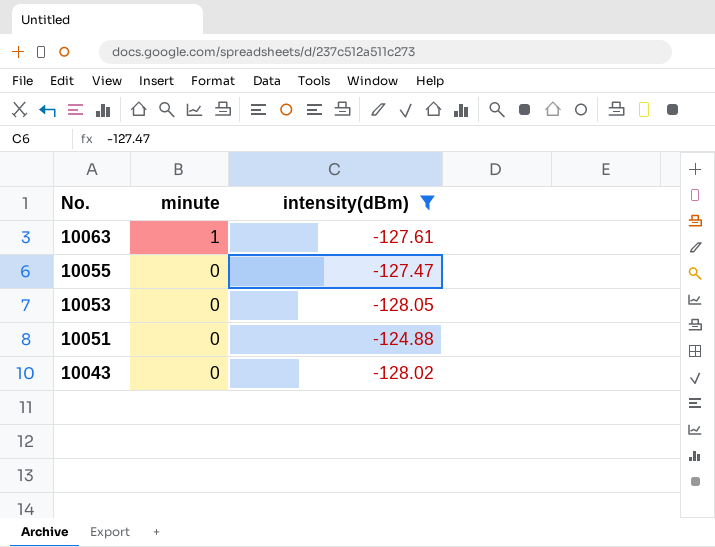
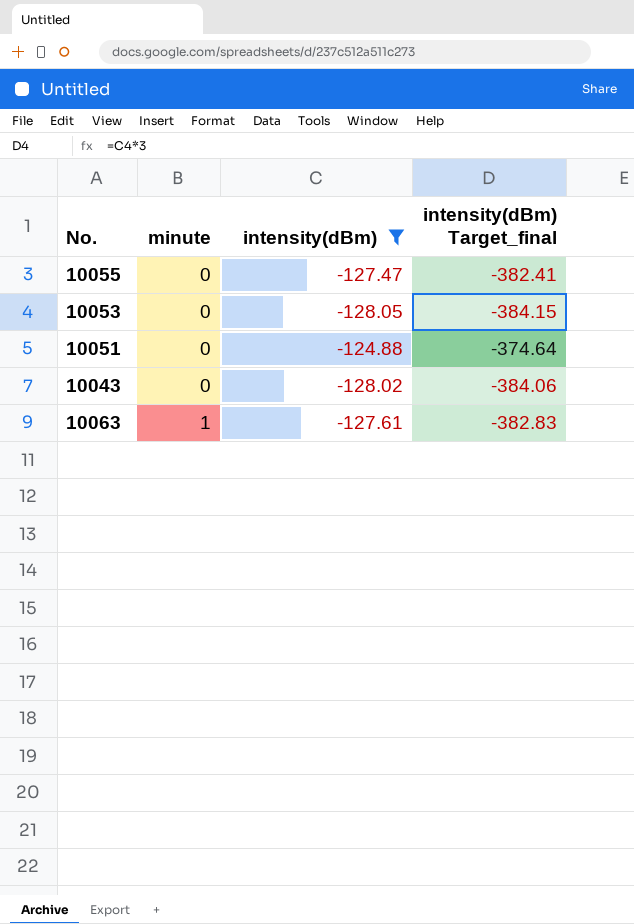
row order: No. descending -> minute ascending
column intensity(dBm) Target_final | formula: none -> [intensity(dBm)] * 3

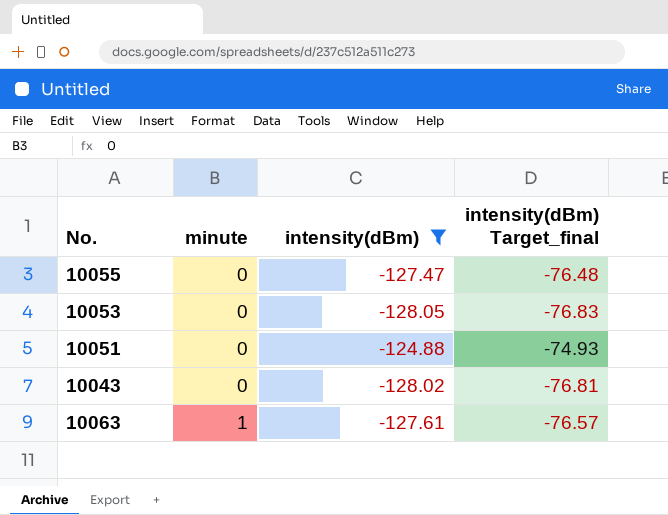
column intensity(dBm) Target_final | formula: [intensity(dBm)] * 3 -> [intensity(dBm)] * 0.6

